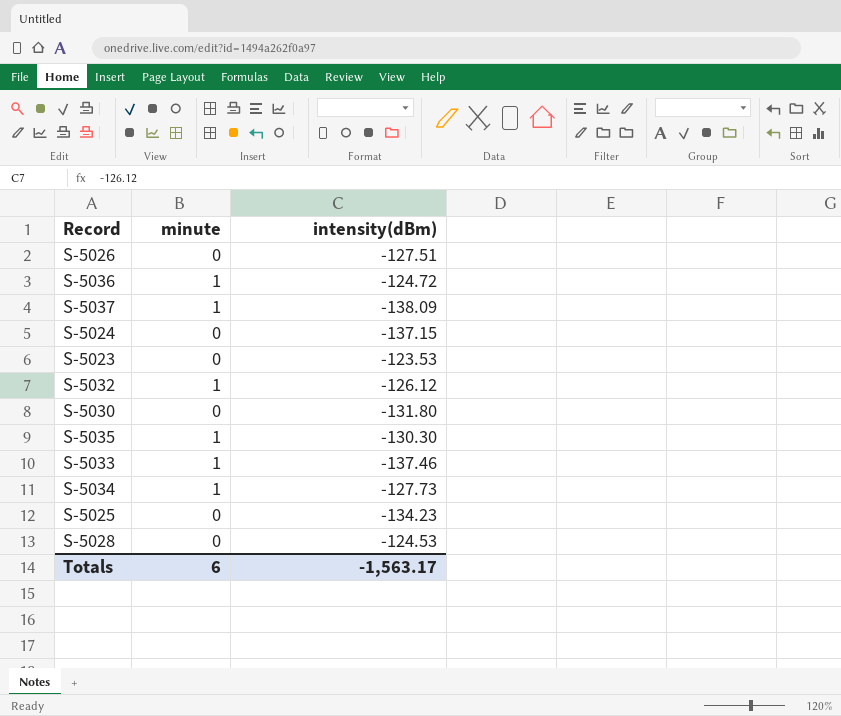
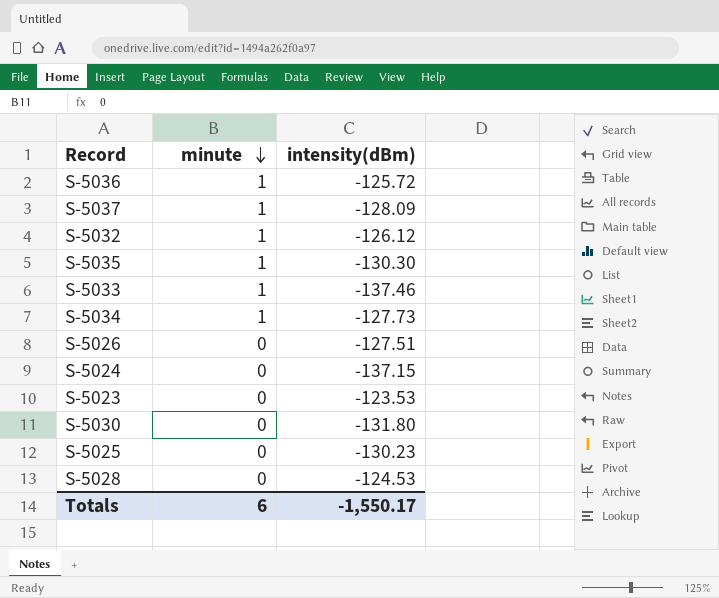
row order: none -> minute descending
S-5036 | intensity(dBm): -124.72 -> -125.72
S-5037 | intensity(dBm): -138.09 -> -128.09
S-5025 | intensity(dBm): -134.23 -> -130.23
Totals | intensity(dBm): -1,563.17 -> -1,550.17

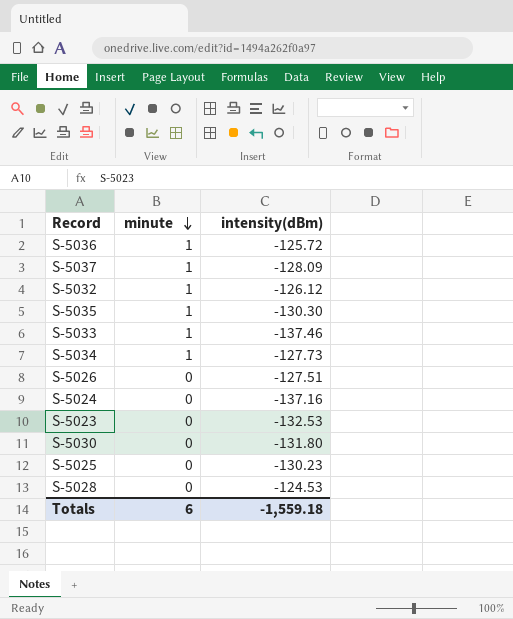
S-5024 | intensity(dBm): -137.15 -> -137.16
S-5023 | intensity(dBm): -123.53 -> -132.53
Totals | intensity(dBm): -1,550.17 -> -1,559.18

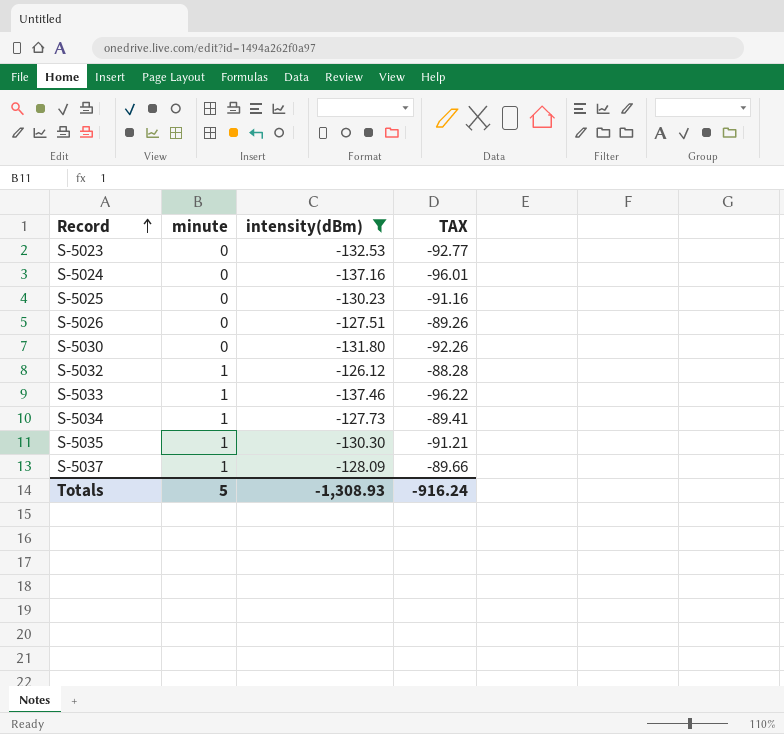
filter: none -> intensity(dBm) <= -126.12
row order: minute descending -> Record ascending
column TAX | formula: none -> [intensity(dBm)] * 0.7
Totals | minute: 6 -> 5
Totals | intensity(dBm): -1,559.18 -> -1,308.93

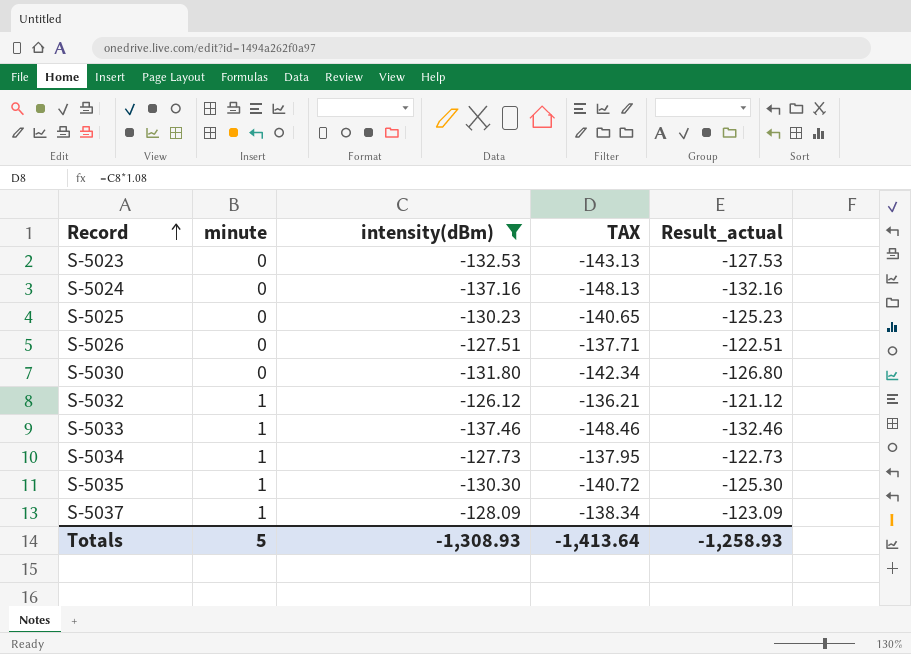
column TAX | formula: [intensity(dBm)] * 0.7 -> [intensity(dBm)] * 1.08
column Result_actual | formula: none -> [intensity(dBm)] + 5
Totals | TAX: -916.24 -> -1,413.64

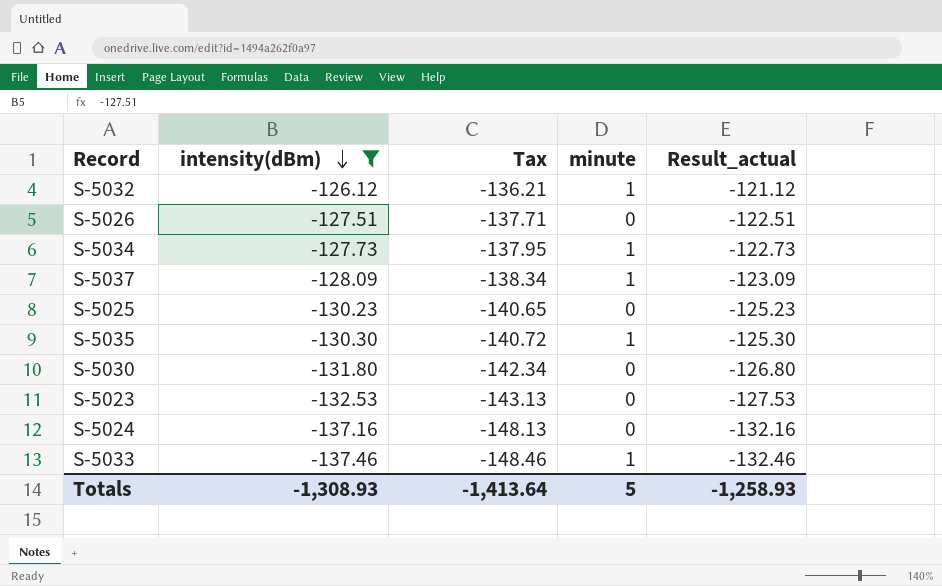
row order: Record ascending -> intensity(dBm) descending
column name: TAX -> Tax
column minute | position: 2 -> 4

